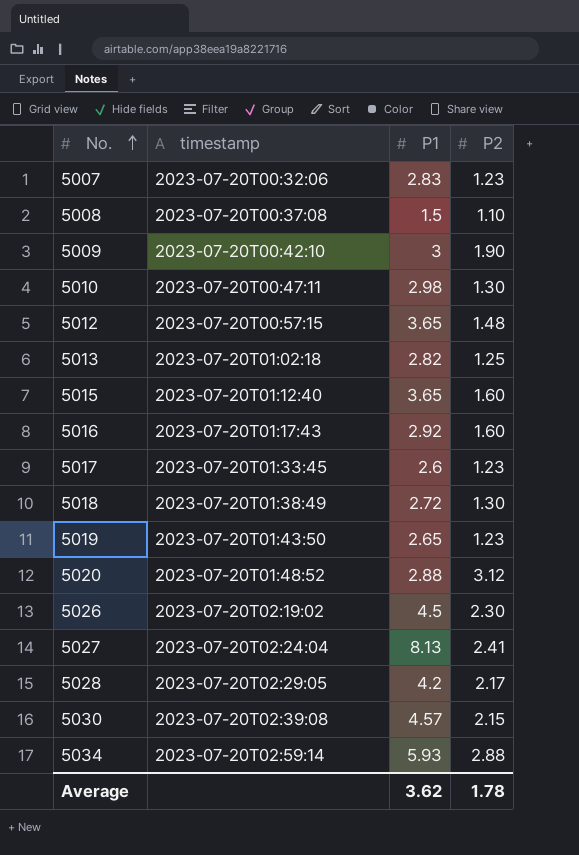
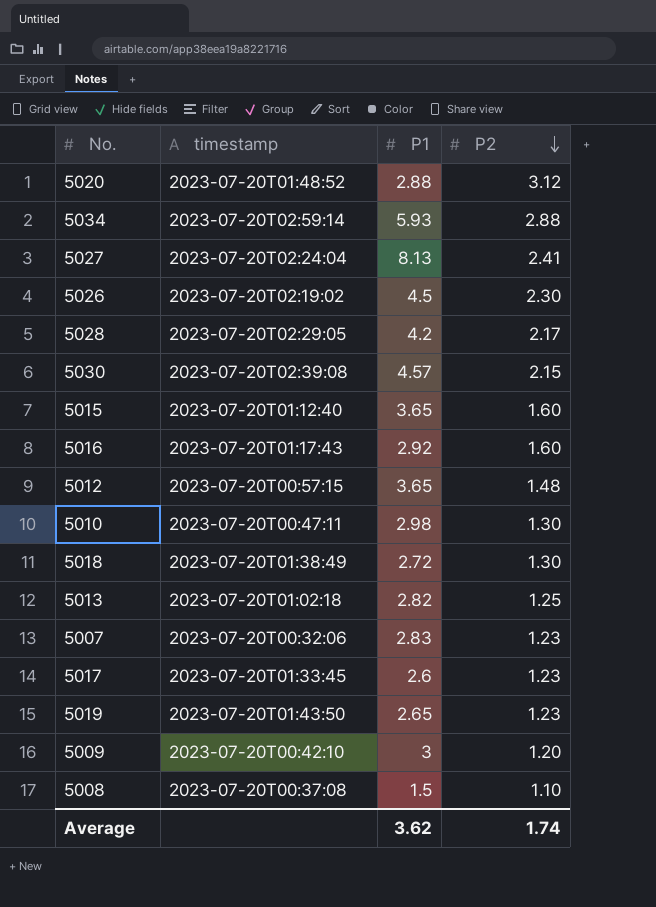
row order: No. ascending -> P2 descending
5009 | P2: 1.90 -> 1.20
Average | P2: 1.78 -> 1.74

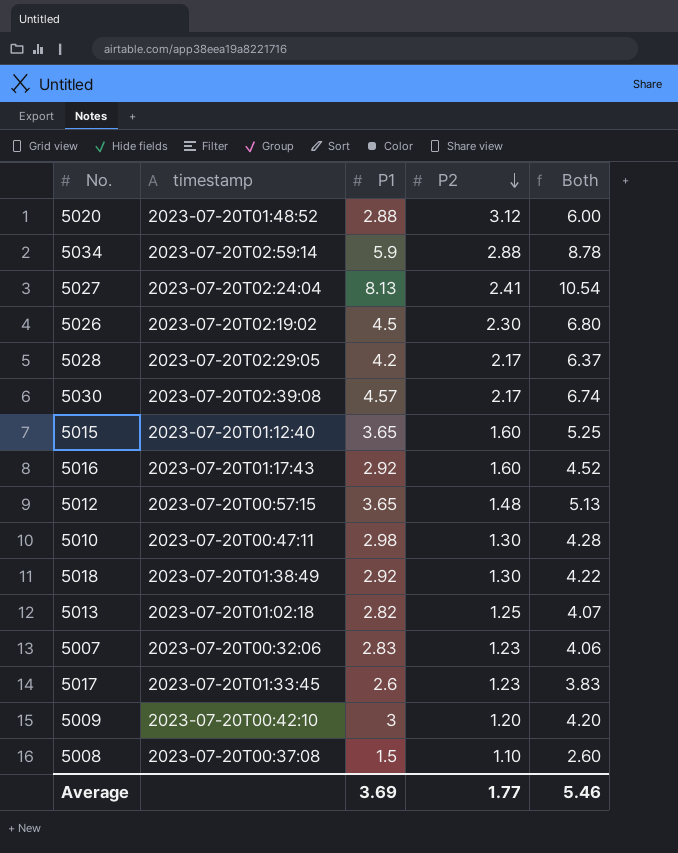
column Both | formula: none -> [P1] + [P2]
row 5019: 2023-07-20T01:43:50 | 2.65 | 1.23 -> none
5034 | P1: 5.93 -> 5.9
5030 | P2: 2.15 -> 2.17
5018 | P1: 2.72 -> 2.92
Average | P1: 3.62 -> 3.69
Average | P2: 1.74 -> 1.77

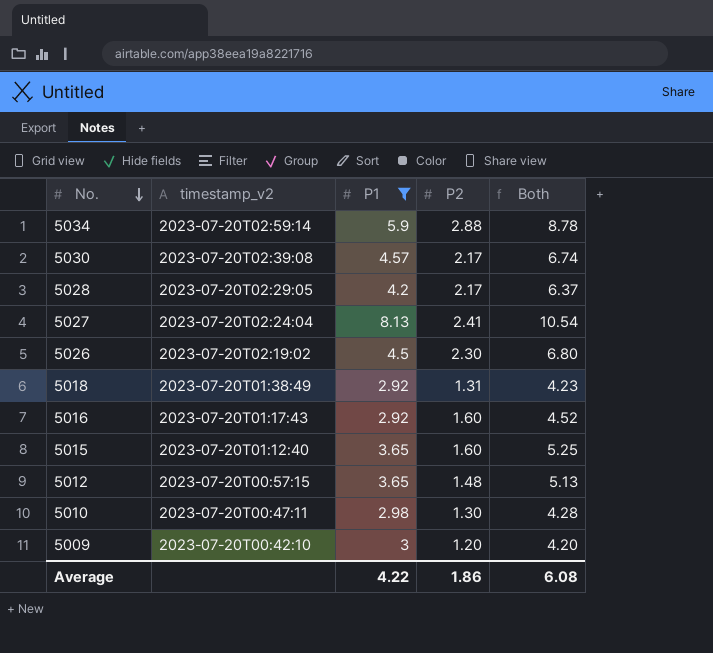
filter: none -> P1 >= 2.92
row order: P2 descending -> No. descending
column name: timestamp -> timestamp_v2
5018 | P2: 1.30 -> 1.31
5018 | Both: 4.22 -> 4.23
Average | P1: 3.69 -> 4.22
Average | P2: 1.77 -> 1.86
Average | Both: 5.46 -> 6.08

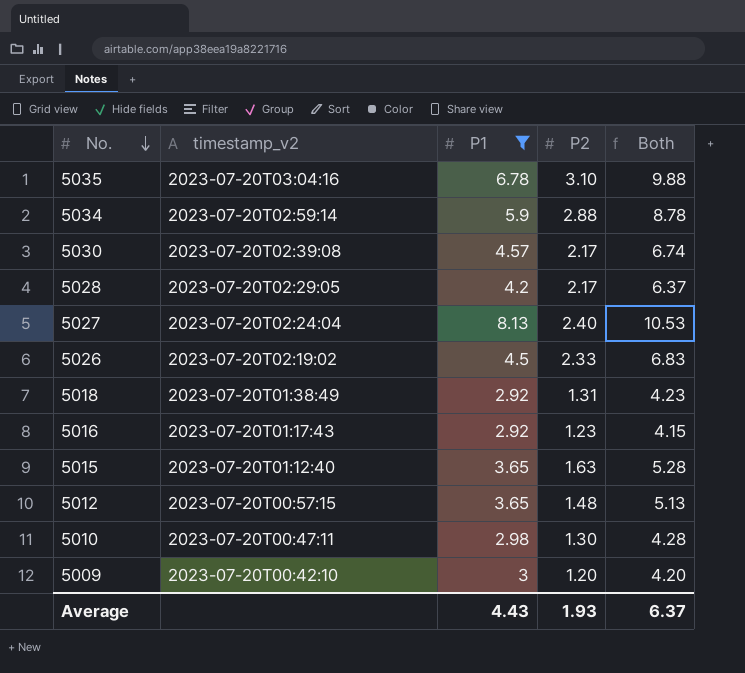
row 5035: none -> 2023-07-20T03:04:16 | 6.78 | 3.10 | 9.88
5027 | P2: 2.41 -> 2.40
5027 | Both: 10.54 -> 10.53
5026 | P2: 2.30 -> 2.33
5026 | Both: 6.80 -> 6.83
5016 | P2: 1.60 -> 1.23
5016 | Both: 4.52 -> 4.15
5015 | P2: 1.60 -> 1.63
5015 | Both: 5.25 -> 5.28
Average | P1: 4.22 -> 4.43
Average | P2: 1.86 -> 1.93
Average | Both: 6.08 -> 6.37

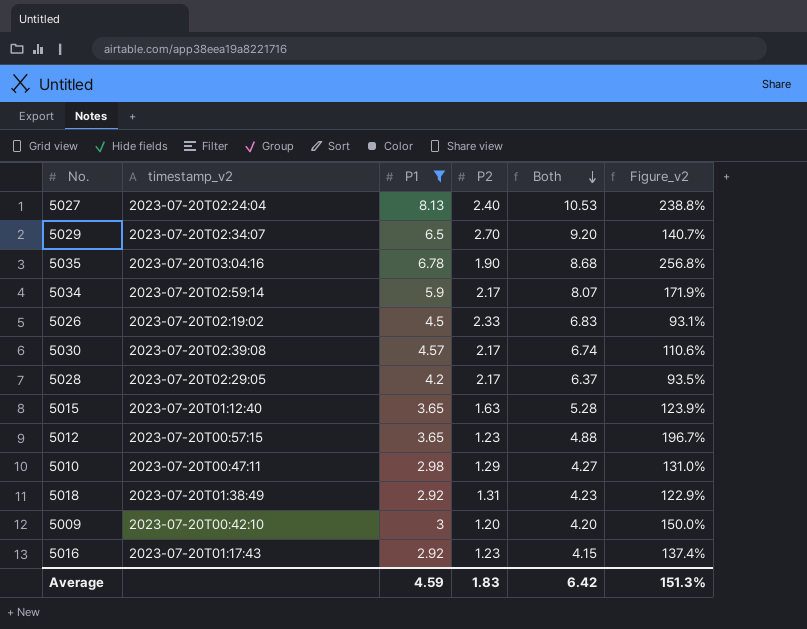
row order: No. descending -> Both descending
column Figure_v2 | formula: none -> ([P1] - [P2]) / [P2]
row 5029: none -> 2023-07-20T02:34:07 | 6.5 | 2.70 | 9.20 | 140.7%
5035 | P2: 3.10 -> 1.90
5035 | Both: 9.88 -> 8.68
5034 | P2: 2.88 -> 2.17
5034 | Both: 8.78 -> 8.07
5012 | P2: 1.48 -> 1.23
5012 | Both: 5.13 -> 4.88
5010 | P2: 1.30 -> 1.29
5010 | Both: 4.28 -> 4.27
Average | P1: 4.43 -> 4.59
Average | P2: 1.93 -> 1.83
Average | Both: 6.37 -> 6.42

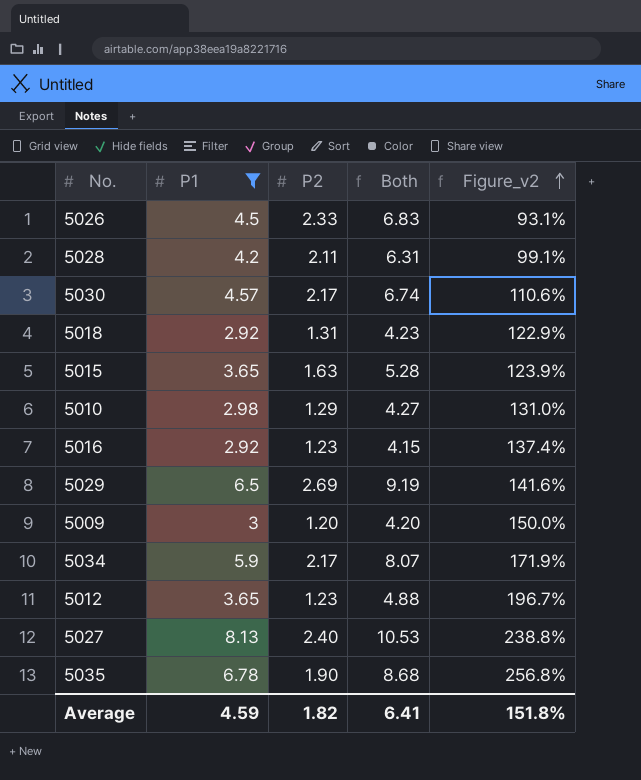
row order: Both descending -> Figure_v2 ascending
column timestamp_v2 | position: 2 -> none
5028 | P2: 2.17 -> 2.11
5028 | Both: 6.37 -> 6.31
5028 | Figure_v2: 93.5% -> 99.1%
5029 | P2: 2.70 -> 2.69
5029 | Both: 9.20 -> 9.19
5029 | Figure_v2: 140.7% -> 141.6%
Average | P2: 1.83 -> 1.82
Average | Both: 6.42 -> 6.41
Average | Figure_v2: 151.3% -> 151.8%

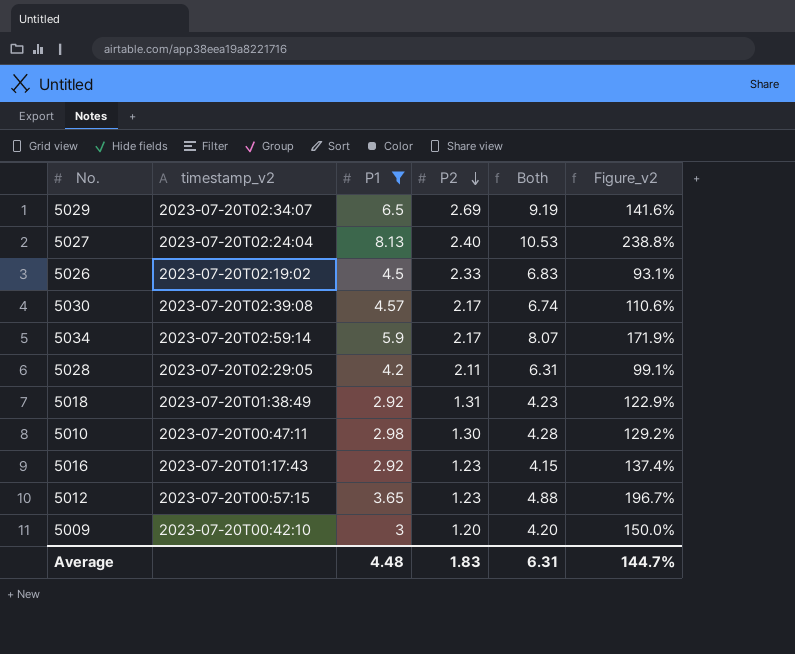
row order: Figure_v2 ascending -> P2 descending
column timestamp_v2 | position: none -> 2
row 5015: 3.65 | 1.63 | 5.28 | 123.9% -> none
row 5035: 6.78 | 1.90 | 8.68 | 256.8% -> none
5010 | P2: 1.29 -> 1.30
5010 | Both: 4.27 -> 4.28
5010 | Figure_v2: 131.0% -> 129.2%
Average | P1: 4.59 -> 4.48
Average | P2: 1.82 -> 1.83
Average | Both: 6.41 -> 6.31
Average | Figure_v2: 151.8% -> 144.7%

